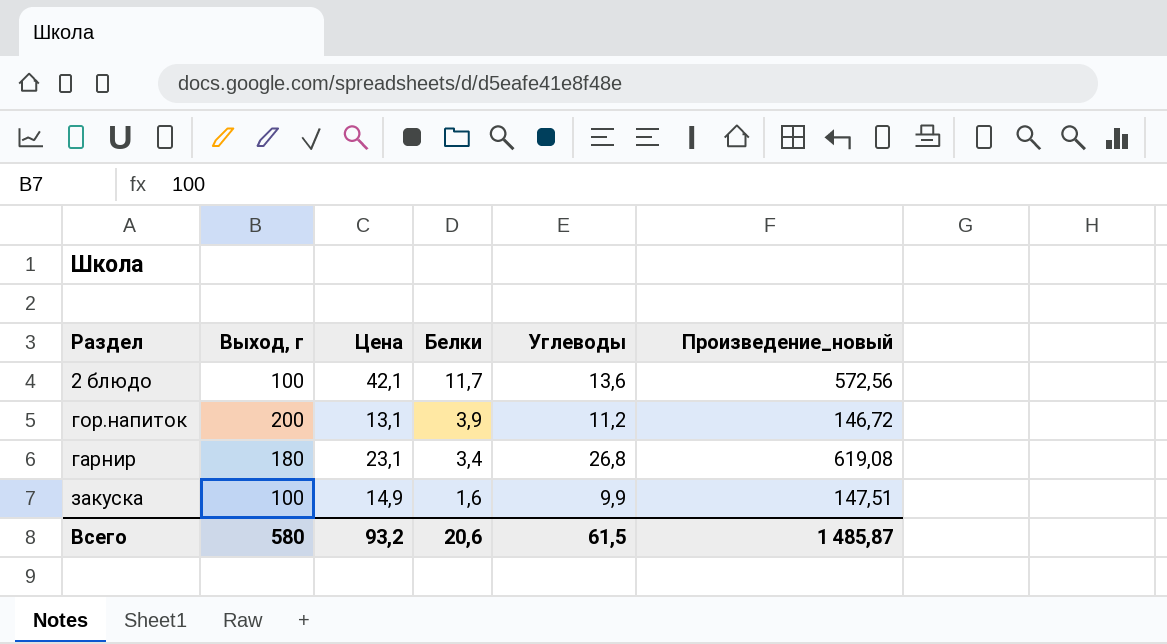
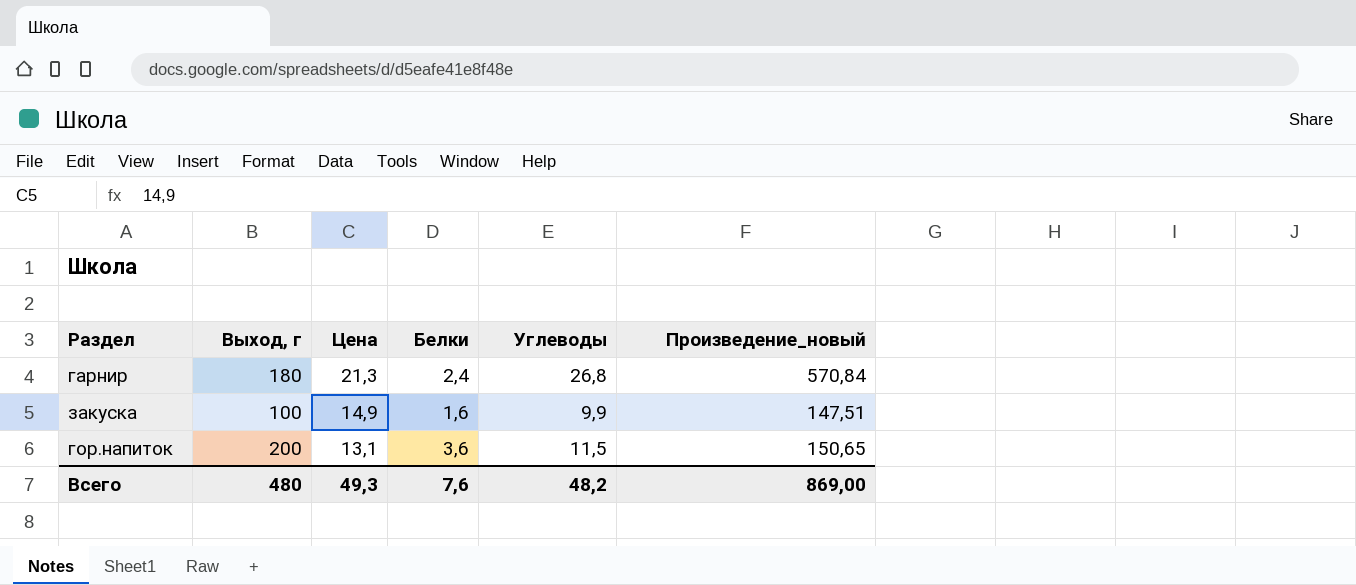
row order: Белки descending -> Цена descending
row 2 блюдо: 100 | 42,1 | 11,7 | 13,6 | 572,56 -> none
гарнир | Цена: 23,1 -> 21,3
гарнир | Белки: 3,4 -> 2,4
гарнир | Произведение_новый: 619,08 -> 570,84
гор.напиток | Белки: 3,9 -> 3,6
гор.напиток | Углеводы: 11,2 -> 11,5
гор.напиток | Произведение_новый: 146,72 -> 150,65
Всего | Выход, г: 580 -> 480
Всего | Цена: 93,2 -> 49,3
Всего | Белки: 20,6 -> 7,6
Всего | Углеводы: 61,5 -> 48,2
Всего | Произведение_новый: 1 485,87 -> 869,00

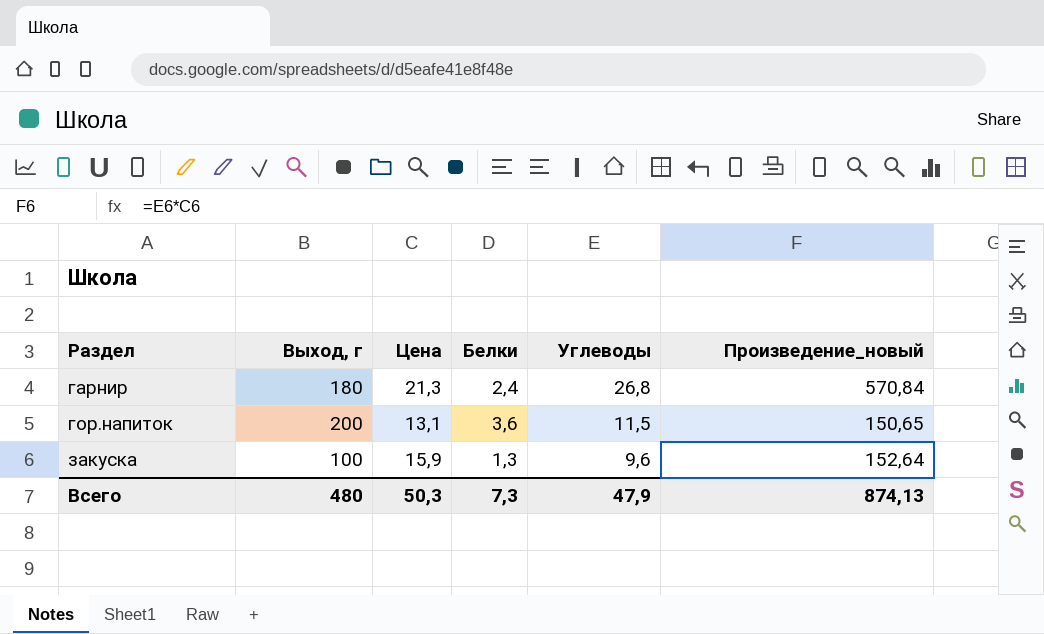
row order: Цена descending -> Раздел ascending
закуска | Цена: 14,9 -> 15,9
закуска | Белки: 1,6 -> 1,3
закуска | Углеводы: 9,9 -> 9,6
закуска | Произведение_новый: 147,51 -> 152,64
Всего | Цена: 49,3 -> 50,3
Всего | Белки: 7,6 -> 7,3
Всего | Углеводы: 48,2 -> 47,9
Всего | Произведение_новый: 869,00 -> 874,13

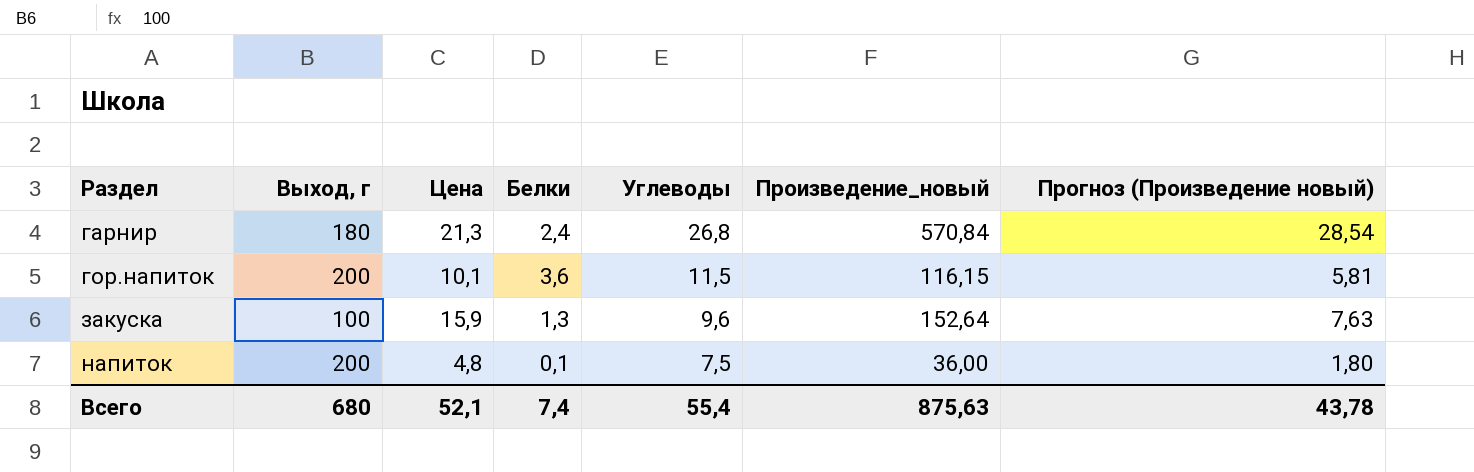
column Прогноз (Произведение новый) | formula: none -> [Произведение_новый] * 0,05
гор.напиток | Цена: 13,1 -> 10,1
гор.напиток | Произведение_новый: 150,65 -> 116,15
row напиток: none -> 200 | 4,8 | 0,1 | 7,5 | 36,00 | 1,80
Всего | Выход, г: 480 -> 680
Всего | Цена: 50,3 -> 52,1
Всего | Белки: 7,3 -> 7,4
Всего | Углеводы: 47,9 -> 55,4
Всего | Произведение_новый: 874,13 -> 875,63

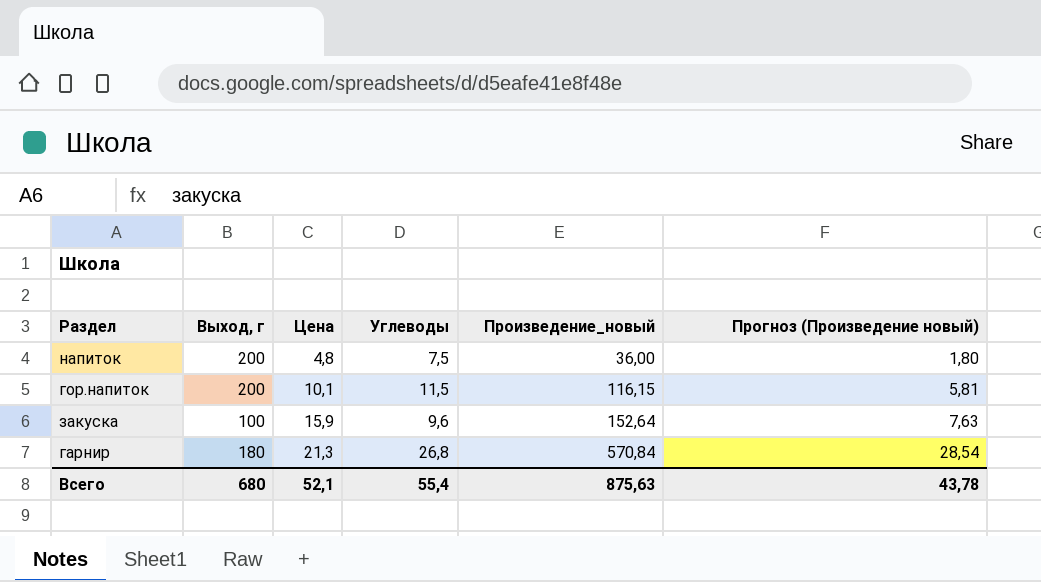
row order: Раздел ascending -> Цена ascending
column Белки | position: 4 -> none

